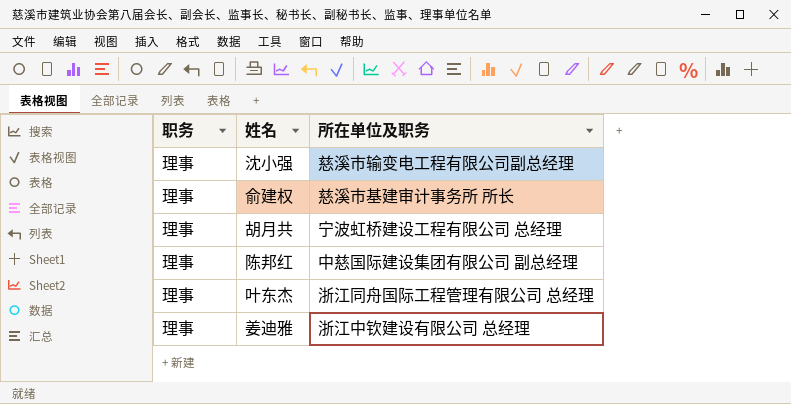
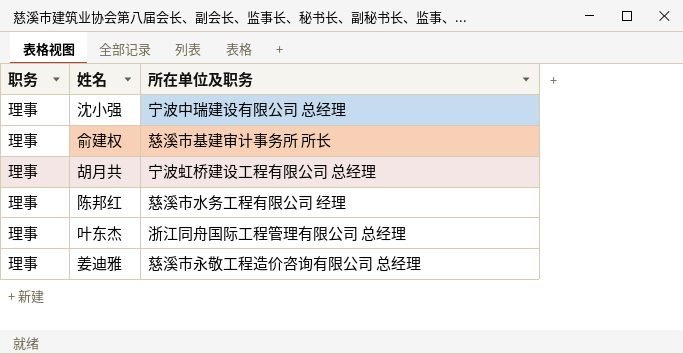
沈小强 | 所在单位及职务: 慈溪市输变电工程有限公司副总经理 -> 宁波中瑞建设有限公司 总经理
陈邦红 | 所在单位及职务: 中慈国际建设集团有限公司 副总经理 -> 慈溪市水务工程有限公司 经理
姜迪雅 | 所在单位及职务: 浙江中钦建设有限公司 总经理 -> 慈溪市永敬工程造价咨询有限公司 总经理

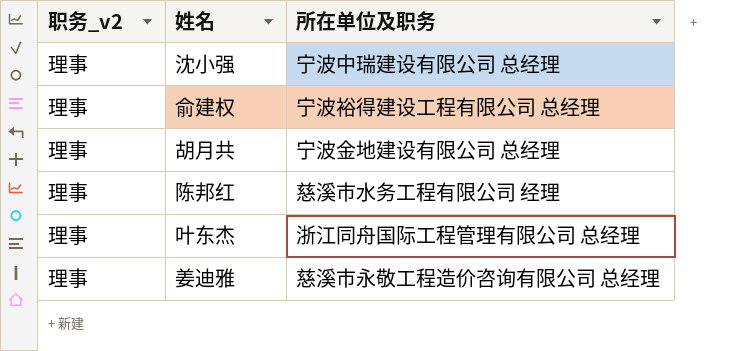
column name: 职务 -> 职务_v2
俞建权 | 所在单位及职务: 慈溪市基建审计事务所 所长 -> 宁波裕得建设工程有限公司 总经理
胡月共 | 所在单位及职务: 宁波虹桥建设工程有限公司 总经理 -> 宁波金地建设有限公司 总经理

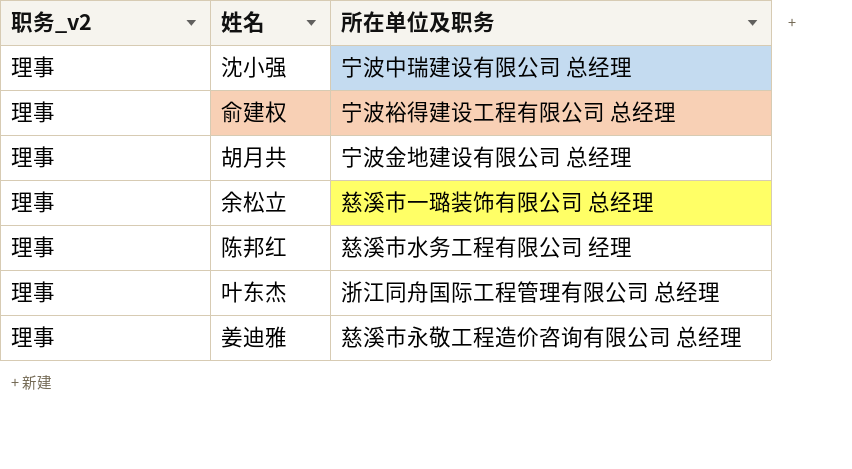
row 余松立: none -> 理事 | 慈溪市一璐装饰有限公司 总经理

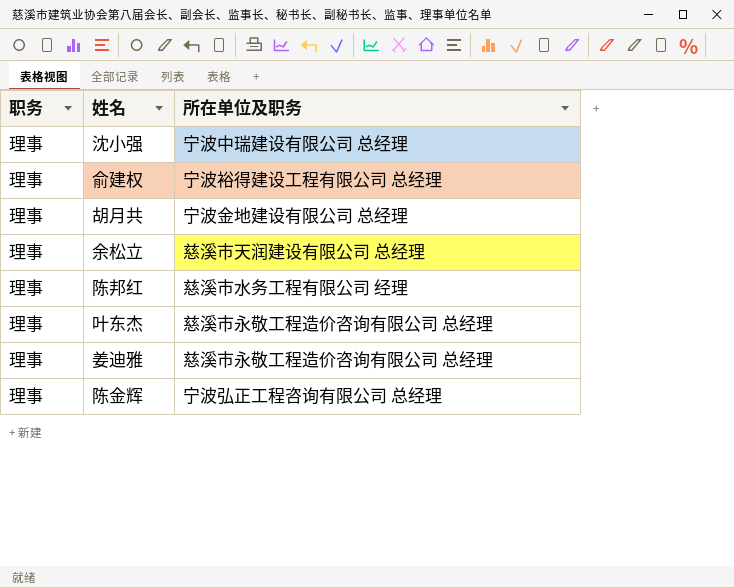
column name: 职务_v2 -> 职务
余松立 | 所在单位及职务: 慈溪市一璐装饰有限公司 总经理 -> 慈溪市天润建设有限公司 总经理
叶东杰 | 所在单位及职务: 浙江同舟国际工程管理有限公司 总经理 -> 慈溪市永敬工程造价咨询有限公司 总经理
row 陈金辉: none -> 理事 | 宁波弘正工程咨询有限公司 总经理

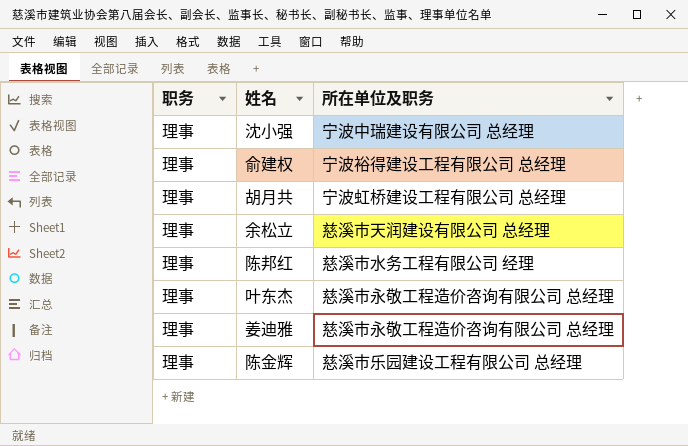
胡月共 | 所在单位及职务: 宁波金地建设有限公司 总经理 -> 宁波虹桥建设工程有限公司 总经理
陈金辉 | 所在单位及职务: 宁波弘正工程咨询有限公司 总经理 -> 慈溪市乐园建设工程有限公司 总经理

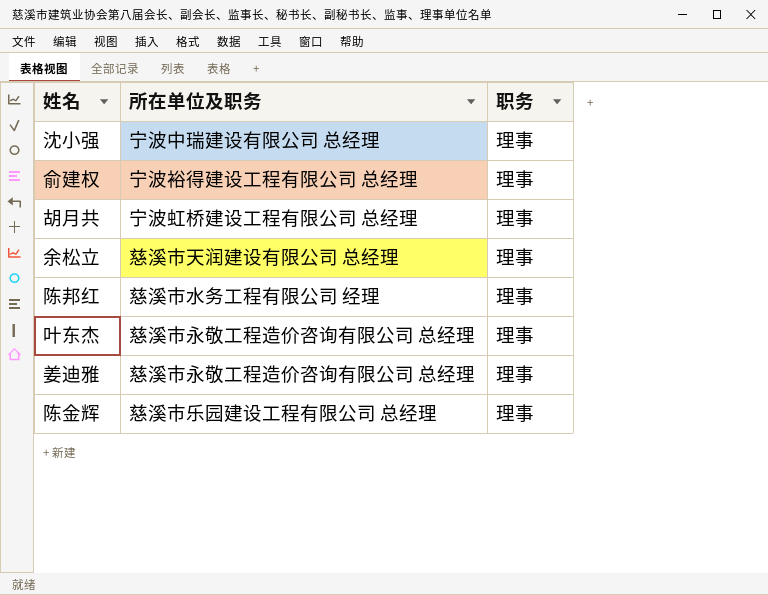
column 职务 | position: 1 -> 3

